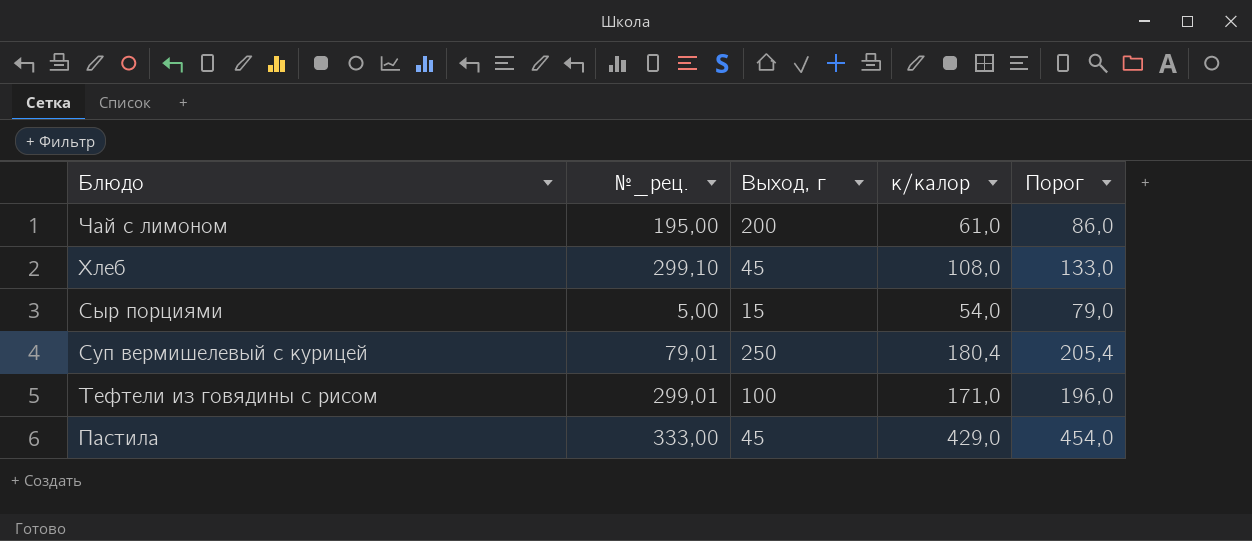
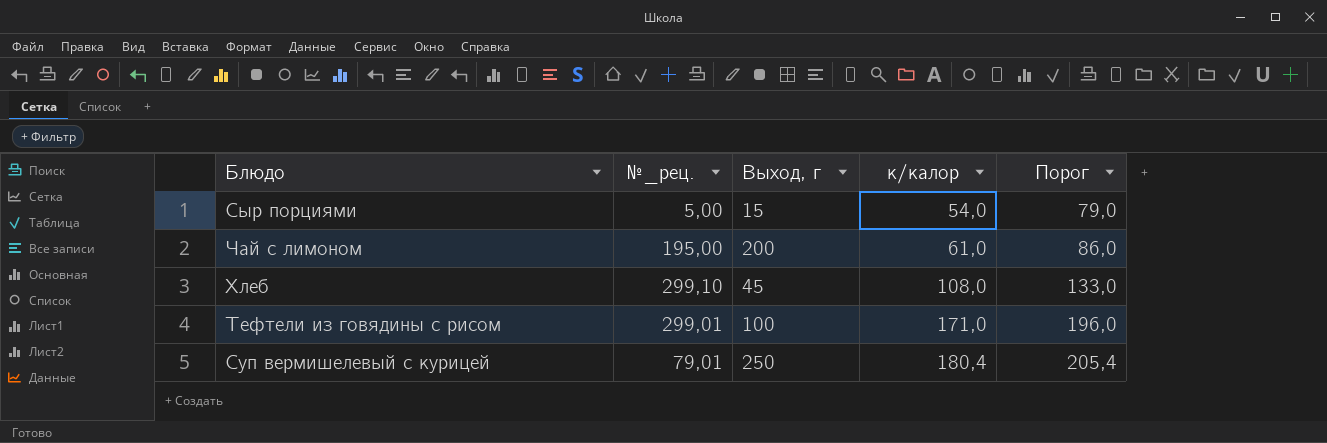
row order: none -> к/калор ascending
row Пастила: 333,00 | 45 | 429,0 | 454,0 -> none

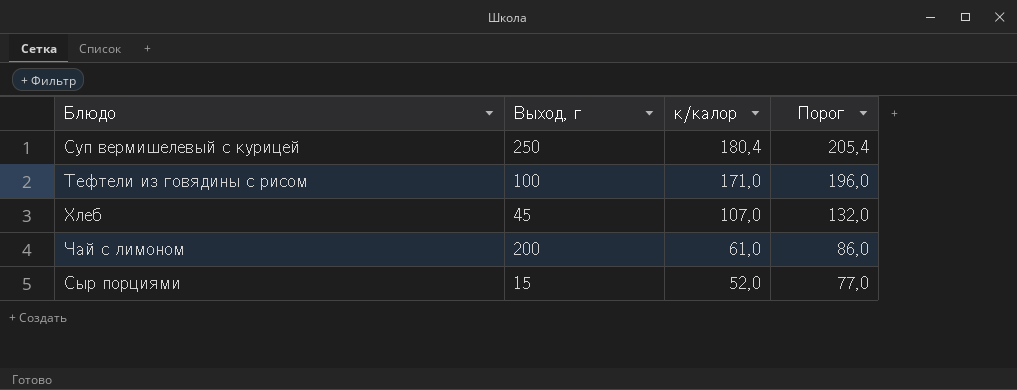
row order: к/калор ascending -> к/калор descending
column №_рец. | position: 2 -> none
Хлеб | к/калор: 108,0 -> 107,0
Хлеб | Порог: 133,0 -> 132,0
Сыр порциями | к/калор: 54,0 -> 52,0
Сыр порциями | Порог: 79,0 -> 77,0

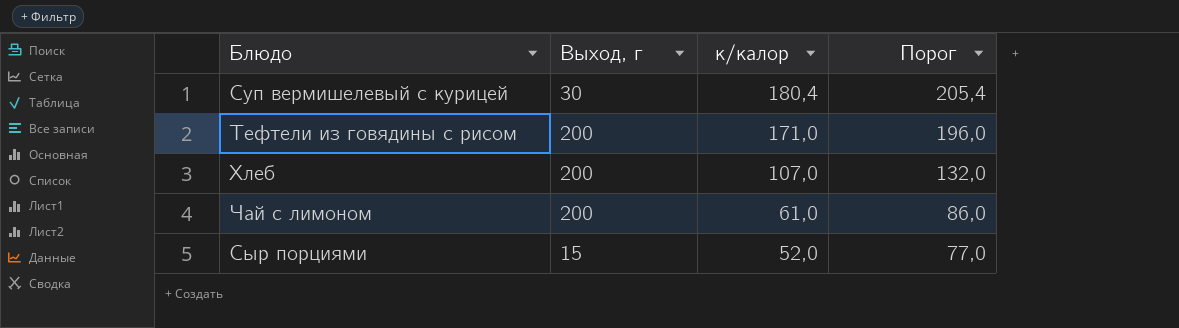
Суп вермишелевый с курицей | Выход, г: 250 -> 30
Тефтели из говядины с рисом | Выход, г: 100 -> 200
Хлеб | Выход, г: 45 -> 200

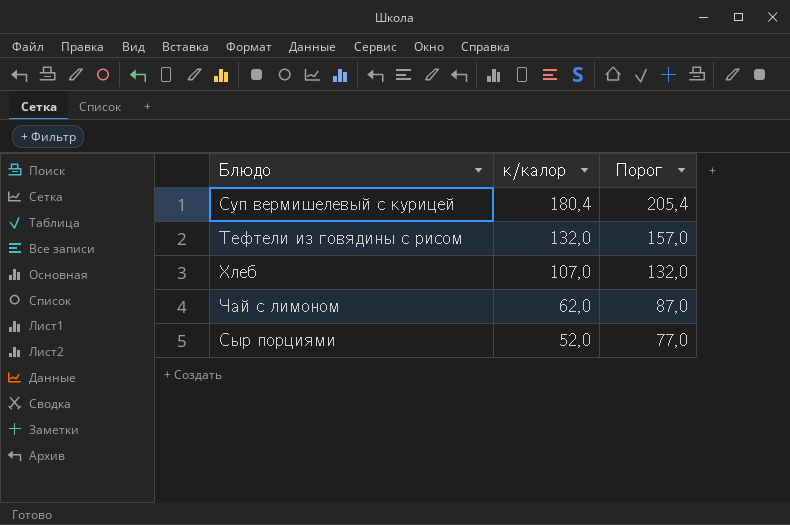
column Выход, г | position: 2 -> none
Тефтели из говядины с рисом | к/калор: 171,0 -> 132,0
Тефтели из говядины с рисом | Порог: 196,0 -> 157,0
Чай с лимоном | к/калор: 61,0 -> 62,0
Чай с лимоном | Порог: 86,0 -> 87,0

